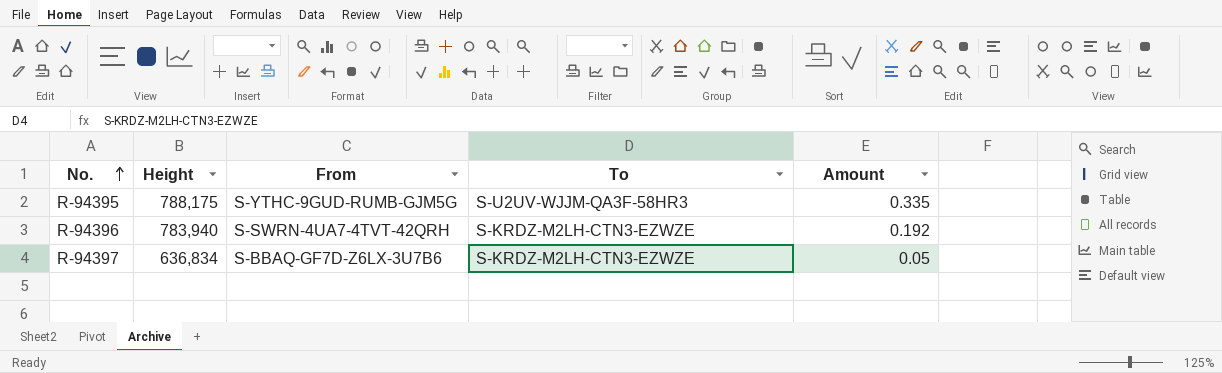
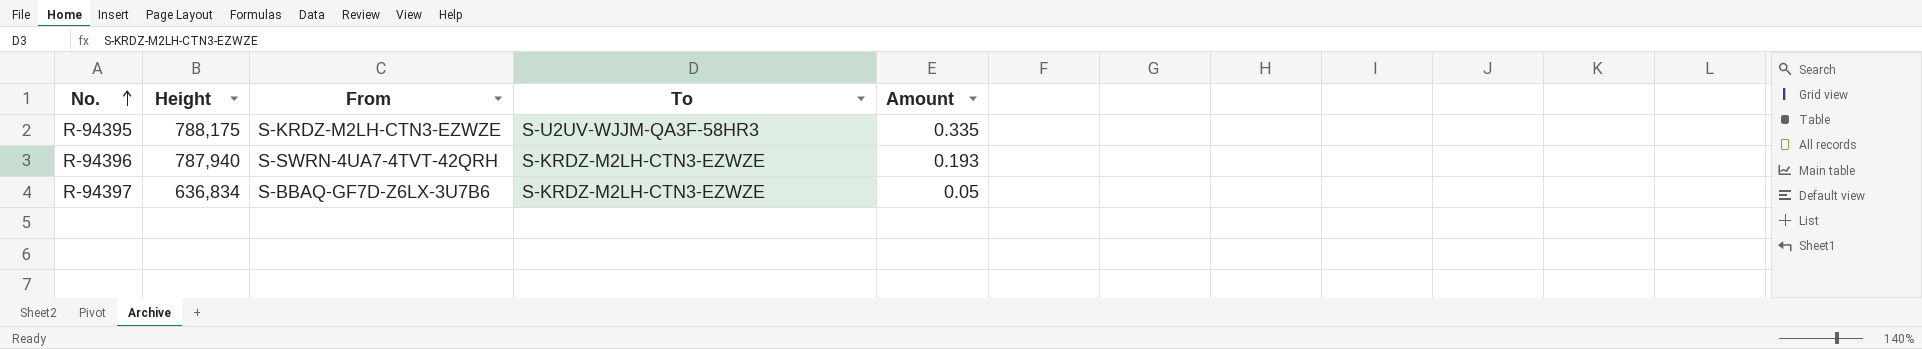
R-94395 | From: S-YTHC-9GUD-RUMB-GJM5G -> S-KRDZ-M2LH-CTN3-EZWZE
R-94396 | Height: 783,940 -> 787,940
R-94396 | Amount: 0.192 -> 0.193

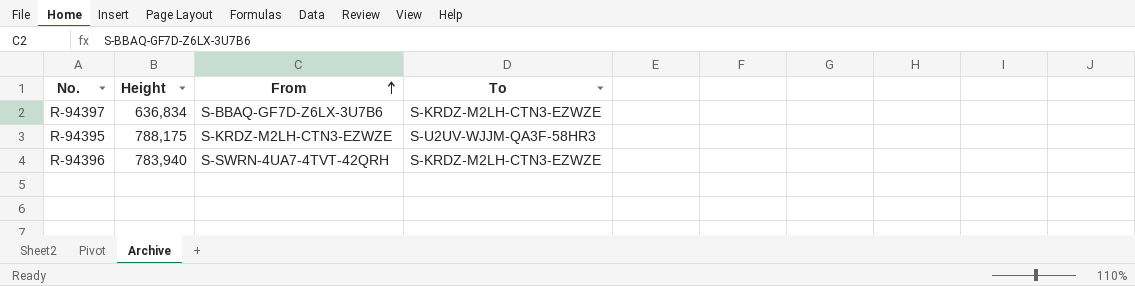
row order: No. ascending -> From ascending
column Amount | position: 5 -> none
R-94396 | Height: 787,940 -> 783,940

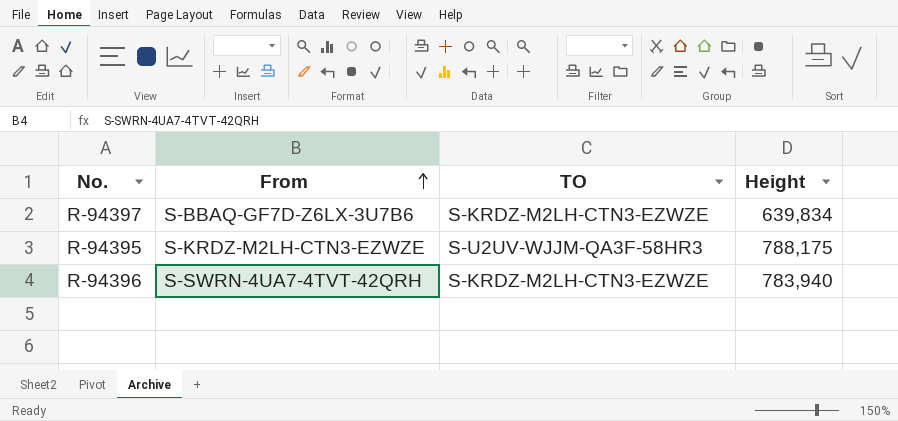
column name: To -> TO
column Height | position: 2 -> 4
R-94397 | Height: 636,834 -> 639,834

